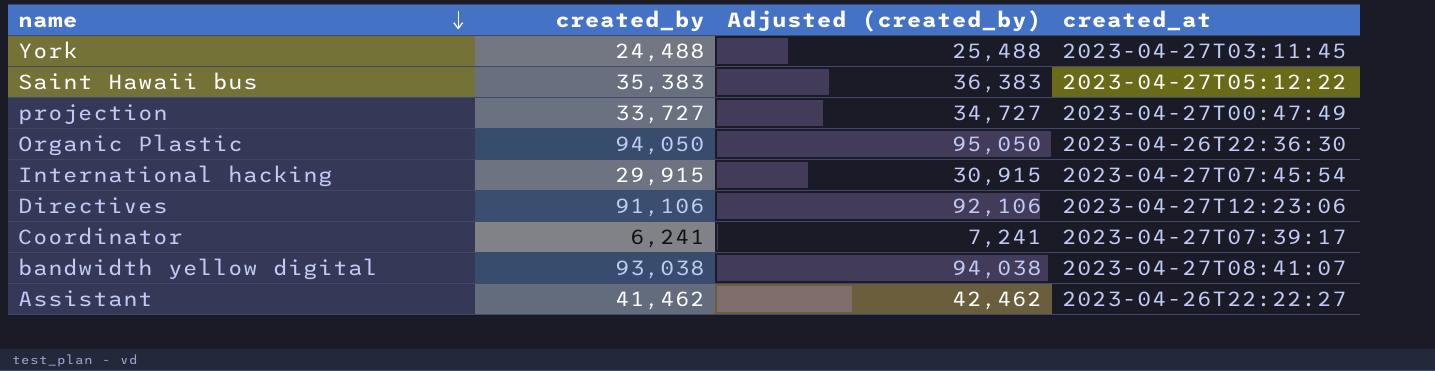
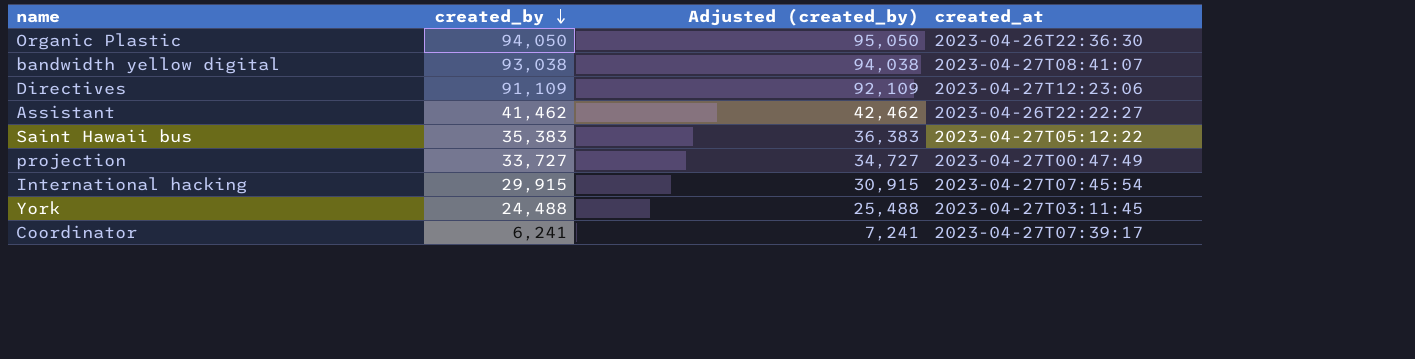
row order: name descending -> created_by descending
Directives | created_by: 91,106 -> 91,109
Directives | Adjusted (created_by): 92,106 -> 92,109

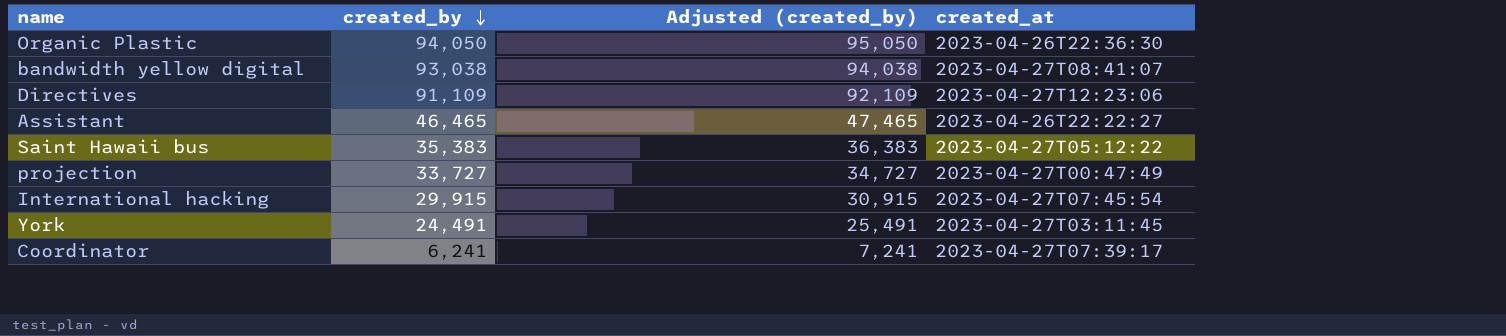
Assistant | created_by: 41,462 -> 46,465
Assistant | Adjusted (created_by): 42,462 -> 47,465
York | created_by: 24,488 -> 24,491
York | Adjusted (created_by): 25,488 -> 25,491

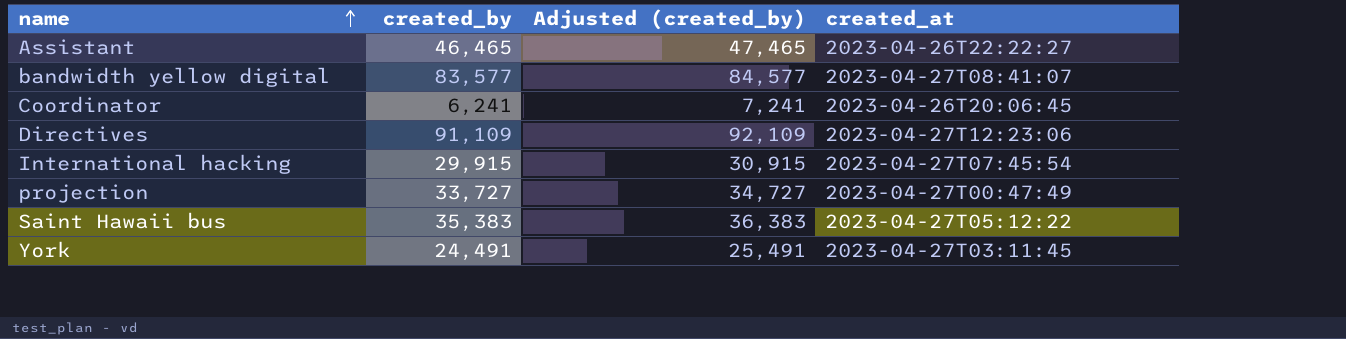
row order: created_by descending -> name ascending
row Organic Plastic: 94,050 | 95,050 | 2023-04-26T22:36:30 -> none
bandwidth yellow digital | created_by: 93,038 -> 83,577
bandwidth yellow digital | Adjusted (created_by): 94,038 -> 84,577
Coordinator | created_at: 2023-04-27T07:39:17 -> 2023-04-26T20:06:45

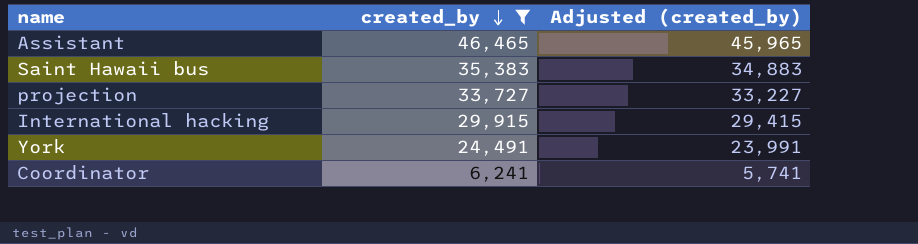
filter: none -> created_by <= 46,465
row order: name ascending -> created_by descending
column created_at | position: 4 -> none
column Adjusted (created_by) | formula: [created_by] + 1000 -> [created_by] - 500

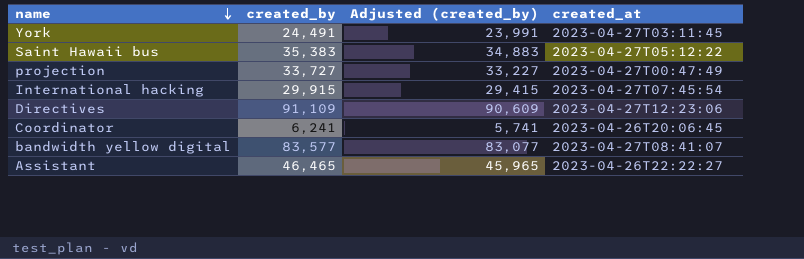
filter: created_by <= 46,465 -> none
row order: created_by descending -> name descending
column created_at | position: none -> 4

